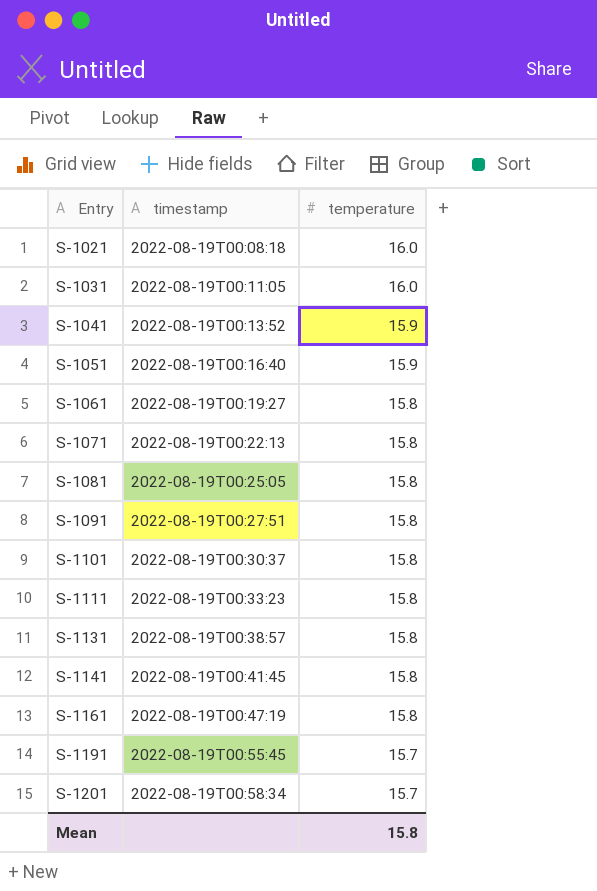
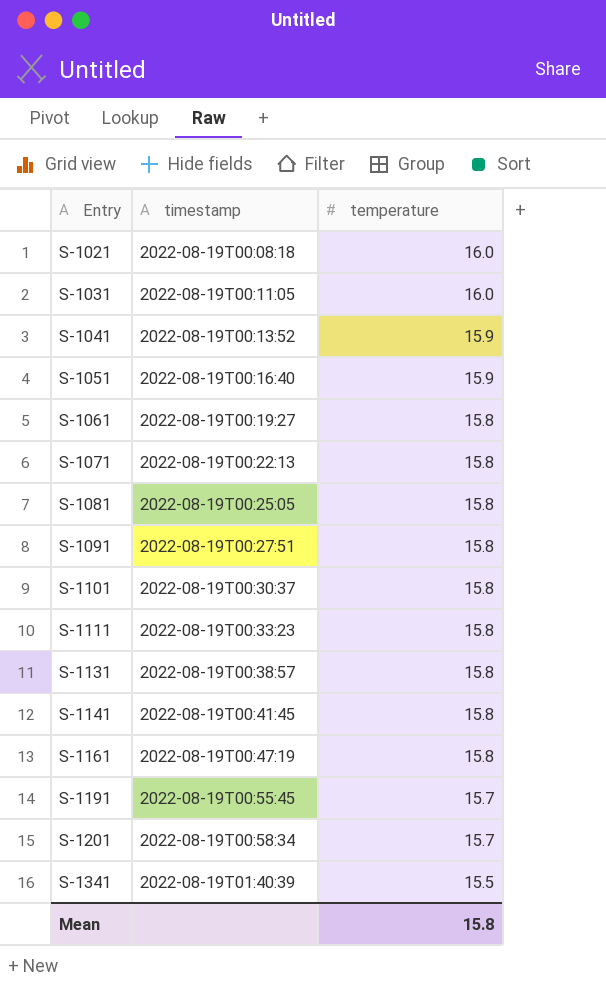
row S-1341: none -> 2022-08-19T01:40:39 | 15.5

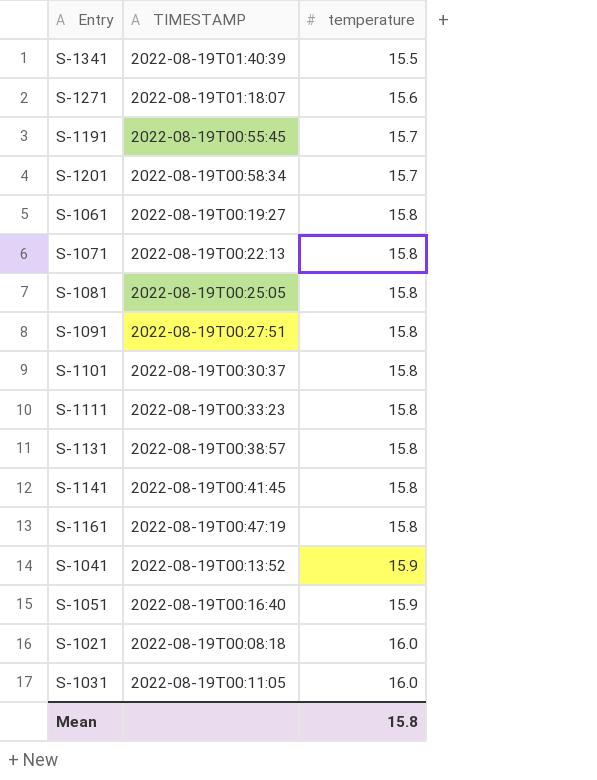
row order: Entry ascending -> temperature ascending
column name: timestamp -> TIMESTAMP
row S-1271: none -> 2022-08-19T01:18:07 | 15.6

